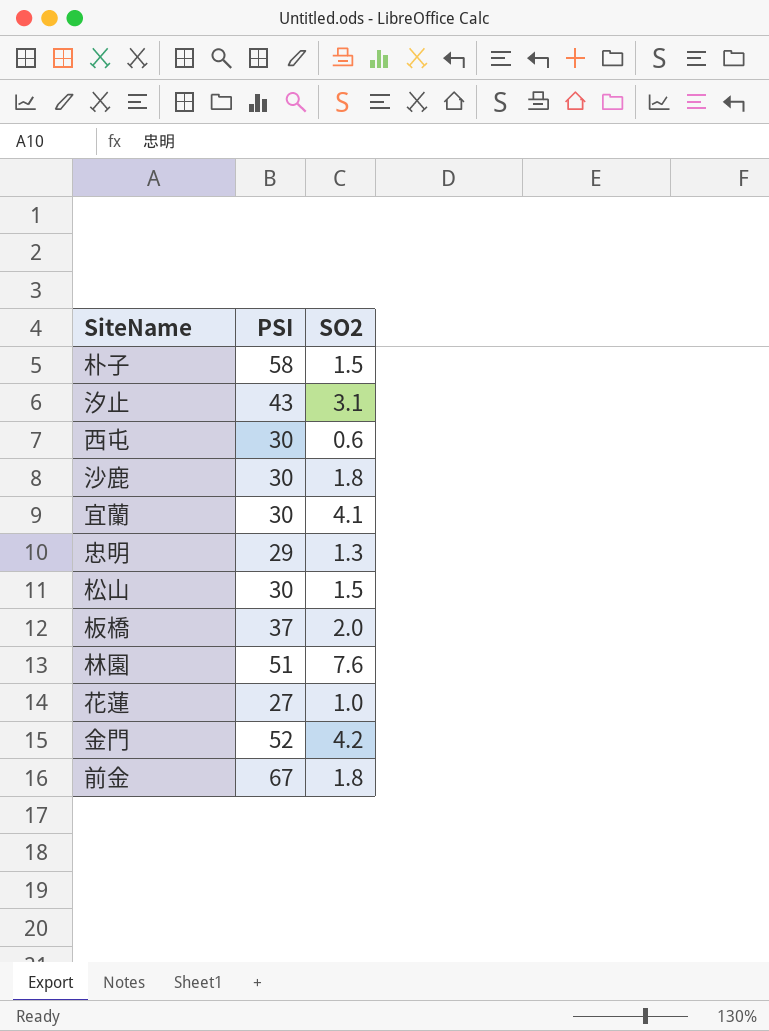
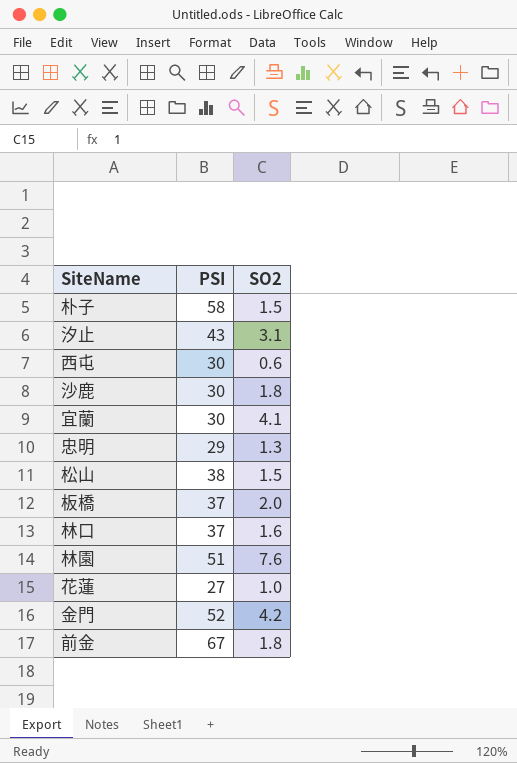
松山 | PSI: 30 -> 38
row 林口: none -> 37 | 1.6

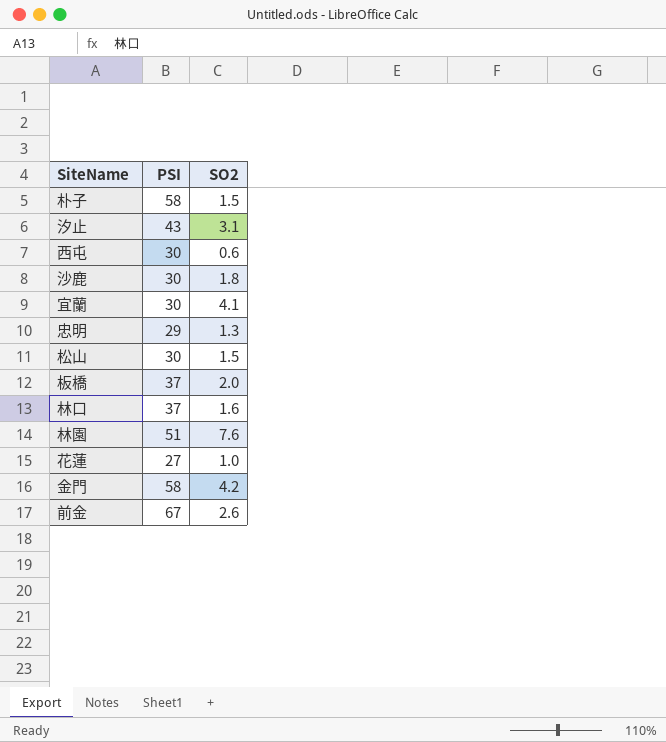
松山 | PSI: 38 -> 30
金門 | PSI: 52 -> 58
前金 | SO2: 1.8 -> 2.6

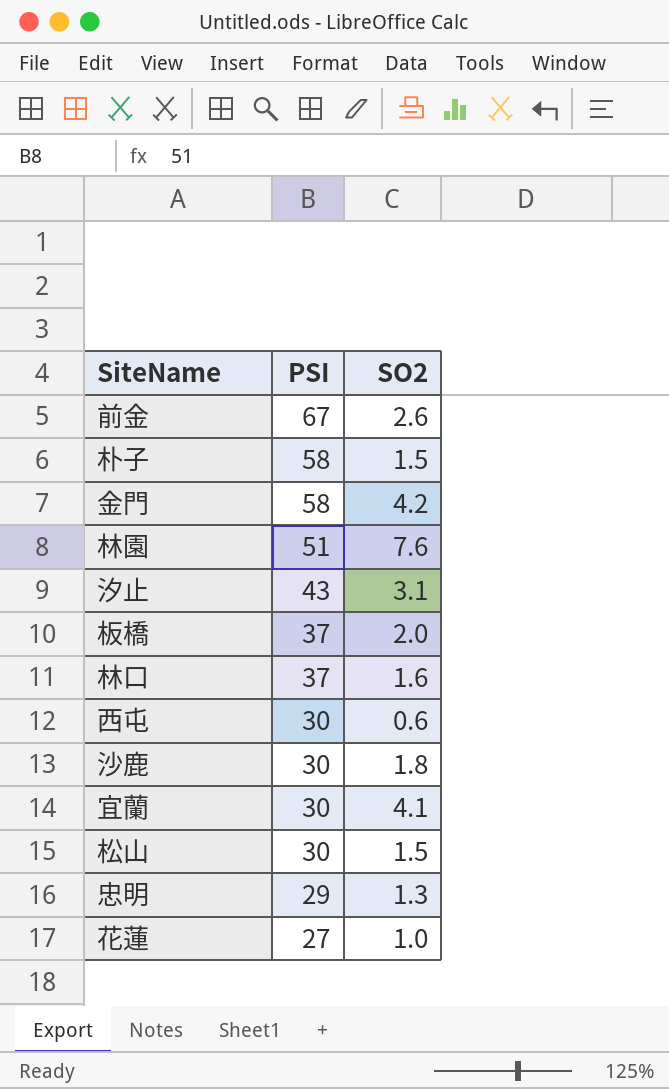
row order: none -> PSI descending

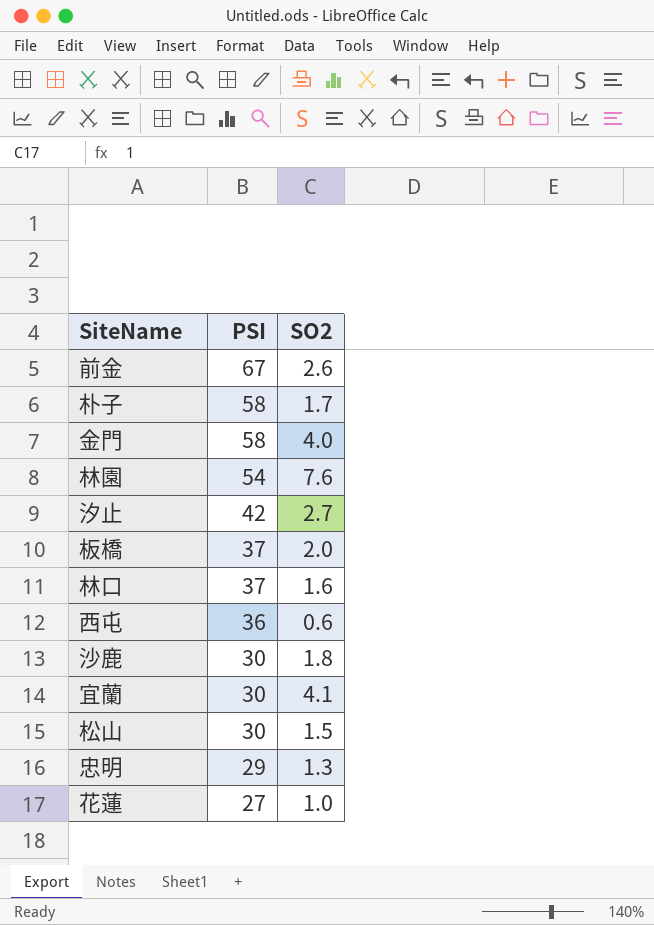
朴子 | SO2: 1.5 -> 1.7
金門 | SO2: 4.2 -> 4.0
林園 | PSI: 51 -> 54
汐止 | PSI: 43 -> 42
汐止 | SO2: 3.1 -> 2.7
西屯 | PSI: 30 -> 36

